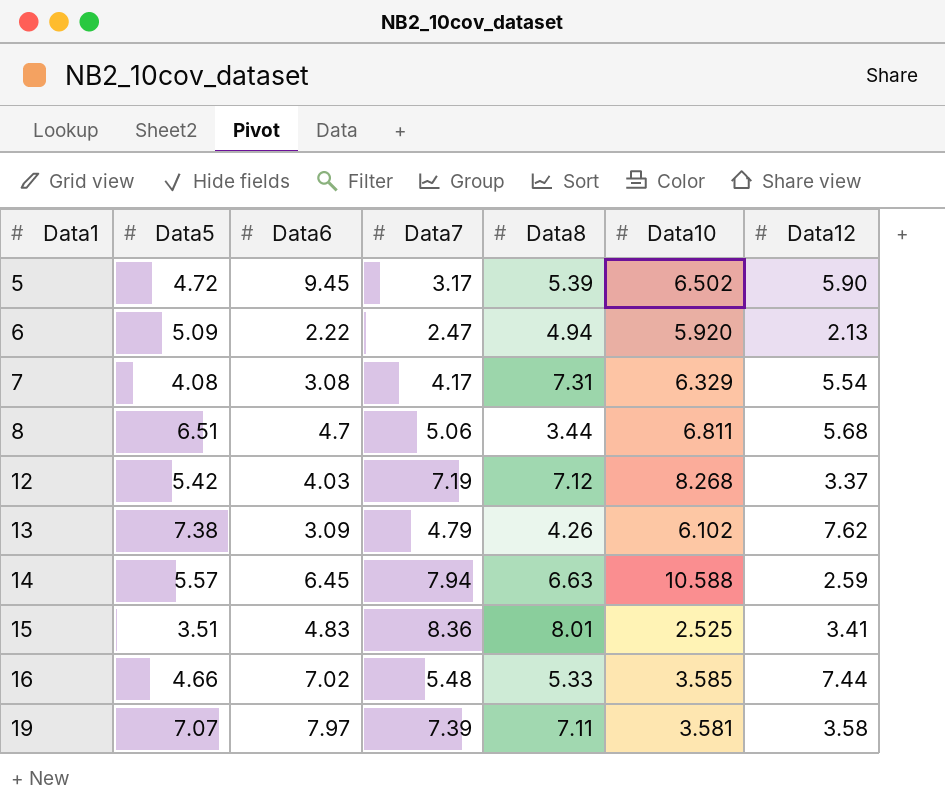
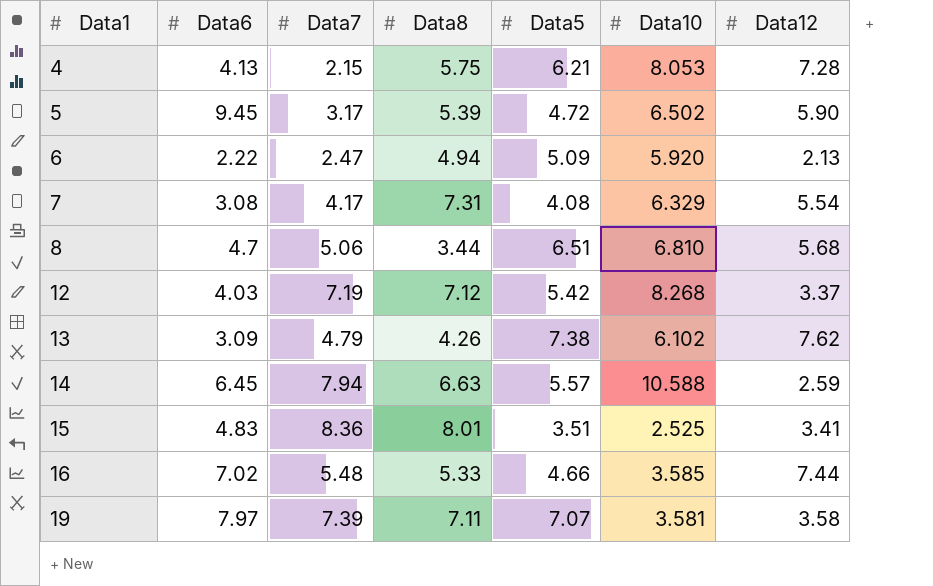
column Data5 | position: 2 -> 5
row 4: none -> 4.13 | 2.15 | 5.75 | 6.21 | 8.053 | 7.28
8 | Data10: 6.811 -> 6.810

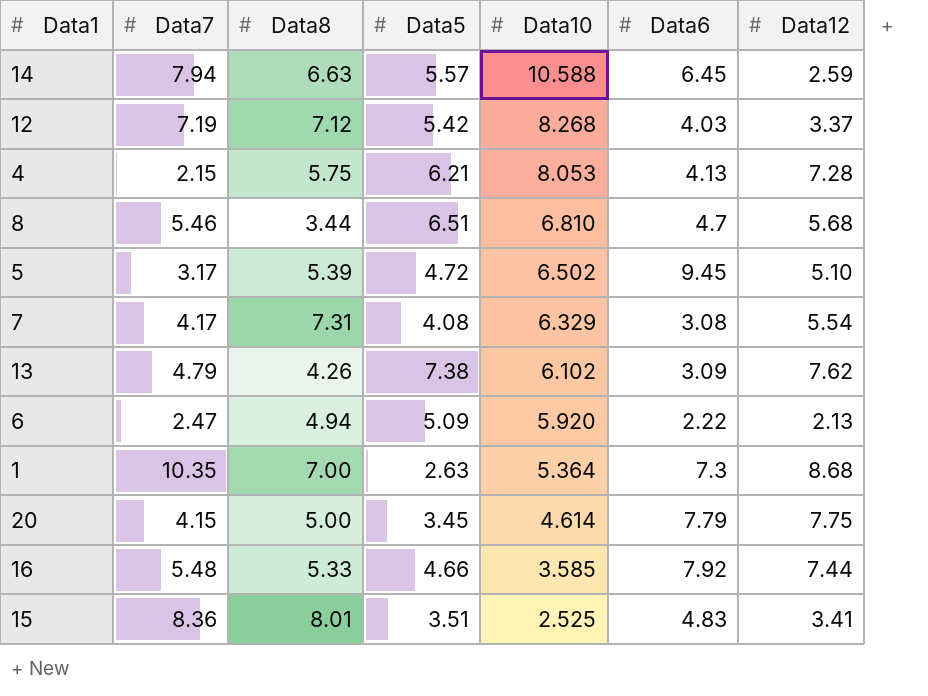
row order: Data1 ascending -> Data10 descending
column Data6 | position: 2 -> 6
row 19: 7.97 | 7.39 | 7.11 | 7.07 | 3.581 | 3.58 -> none
8 | Data7: 5.06 -> 5.46
5 | Data12: 5.90 -> 5.10
row 1: none -> 10.35 | 7.00 | 2.63 | 5.364 | 7.3 | 8.68
row 20: none -> 4.15 | 5.00 | 3.45 | 4.614 | 7.79 | 7.75
16 | Data6: 7.02 -> 7.92

